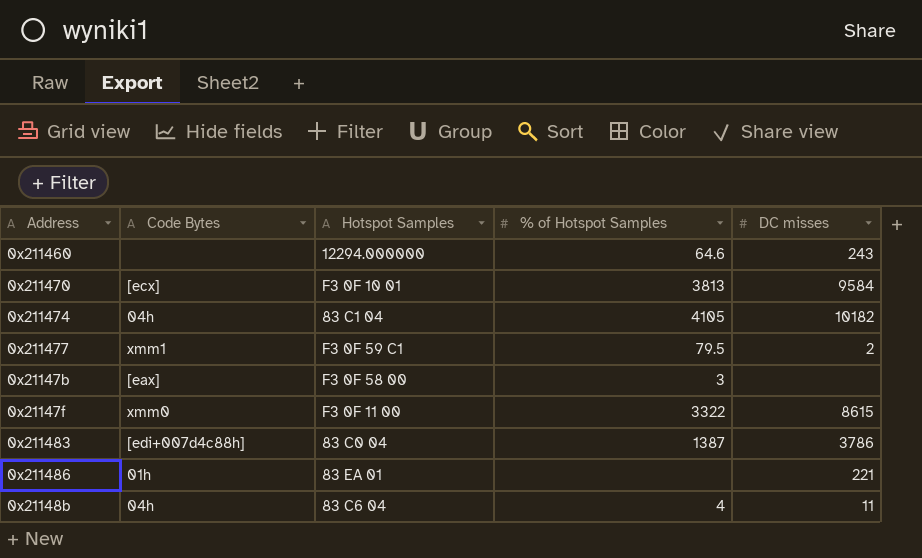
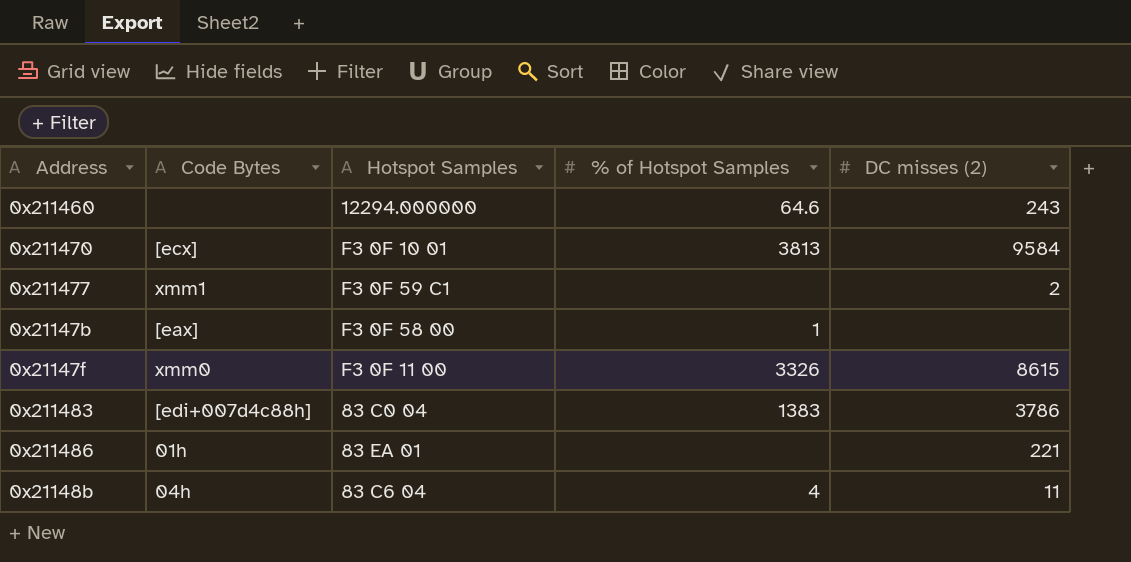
column name: DC misses -> DC misses (2)
row 0x211474: 04h | 83 C1 04 | 4105 | 10182 -> none
0x211477 | % of Hotspot Samples: 79.5 -> none
0x21147b | % of Hotspot Samples: 3 -> 1
0x21147f | % of Hotspot Samples: 3322 -> 3326
0x211483 | % of Hotspot Samples: 1387 -> 1383

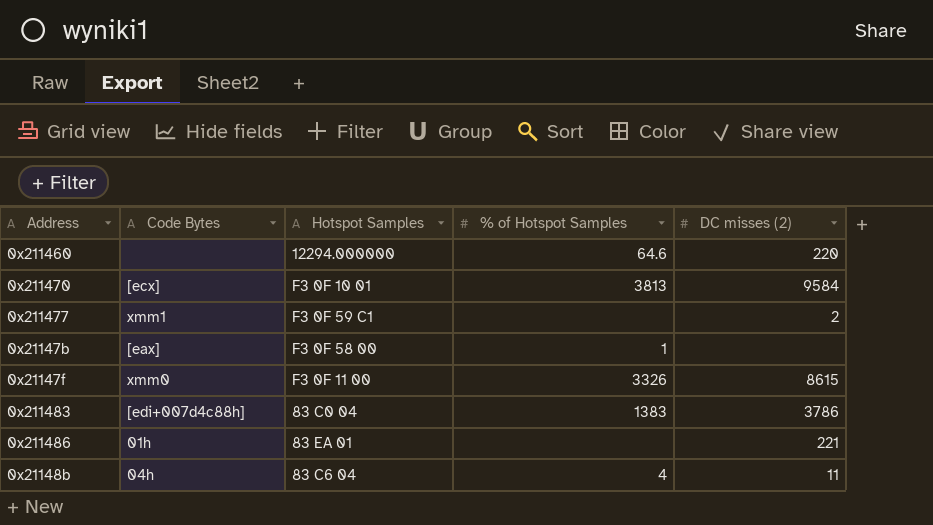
0x211460 | DC misses (2): 243 -> 220

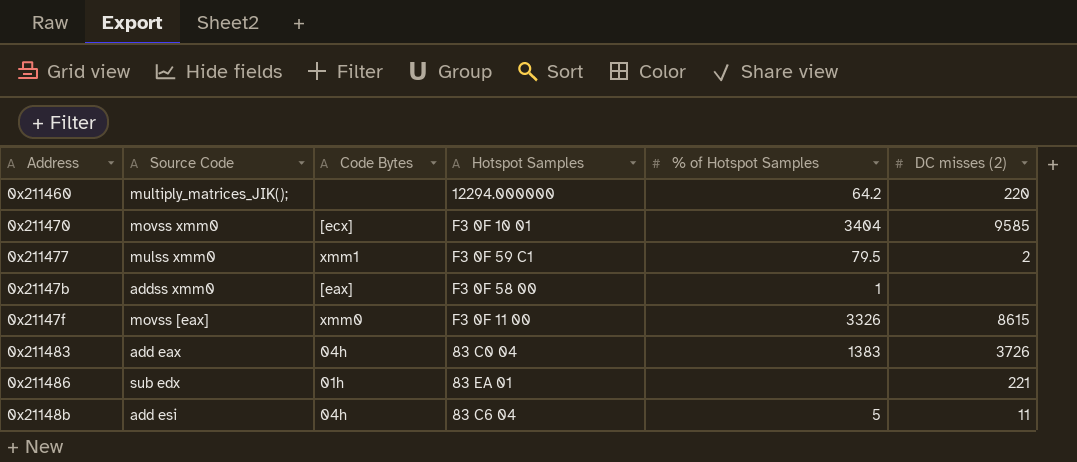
column Source Code | position: none -> 2
0x211460 | % of Hotspot Samples: 64.6 -> 64.2
0x211470 | % of Hotspot Samples: 3813 -> 3404
0x211470 | DC misses (2): 9584 -> 9585
0x211477 | % of Hotspot Samples: none -> 79.5
0x211483 | Code Bytes: [edi+007d4c88h] -> 04h
0x211483 | DC misses (2): 3786 -> 3726
0x21148b | % of Hotspot Samples: 4 -> 5

